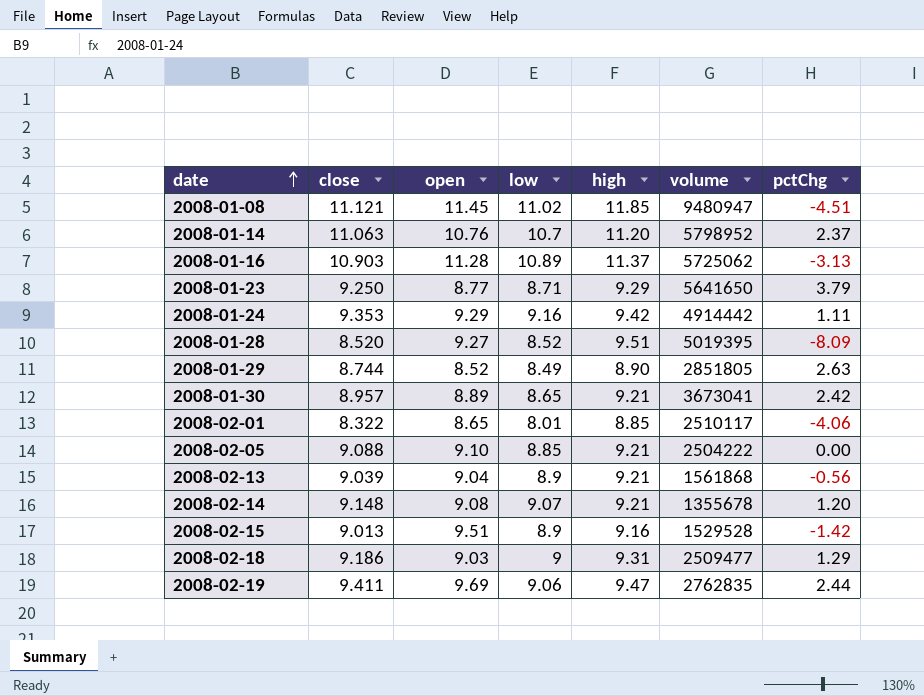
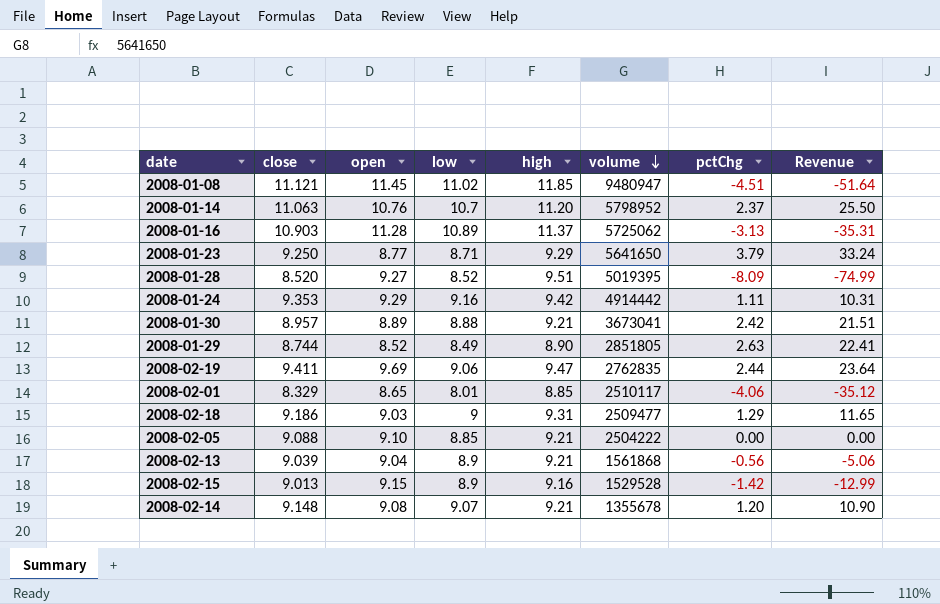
row order: date ascending -> volume descending
column Revenue | formula: none -> [open] * [pctChg]
2008-01-30 | low: 8.65 -> 8.88
2008-02-01 | close: 8.322 -> 8.329
2008-02-15 | open: 9.51 -> 9.15

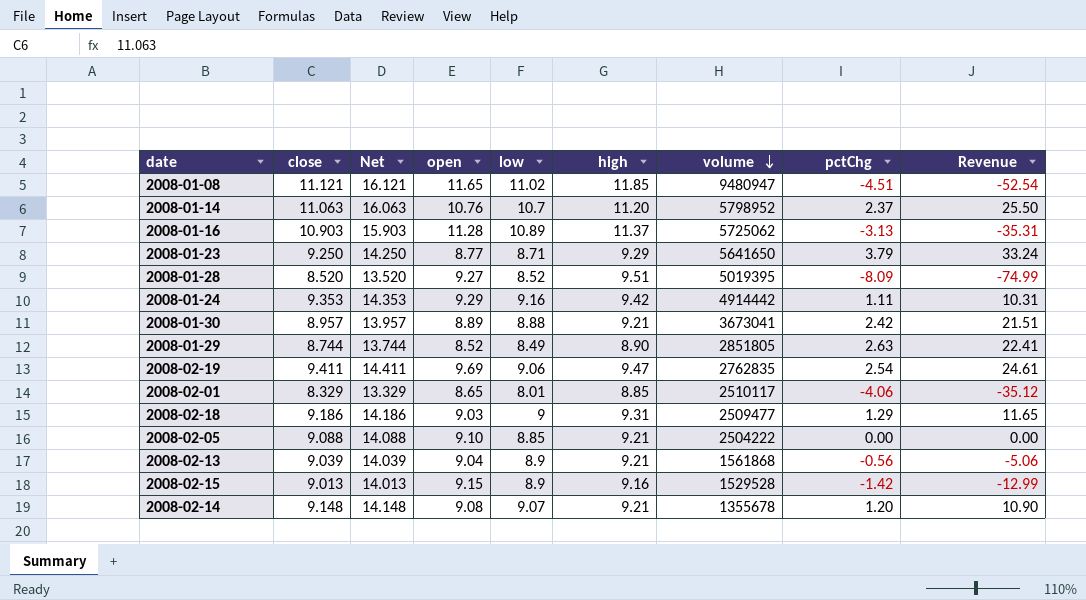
column Net | formula: none -> [close] + 5
2008-01-08 | open: 11.45 -> 11.65
2008-01-08 | Revenue: -51.64 -> -52.54
2008-02-19 | pctChg: 2.44 -> 2.54
2008-02-19 | Revenue: 23.64 -> 24.61

